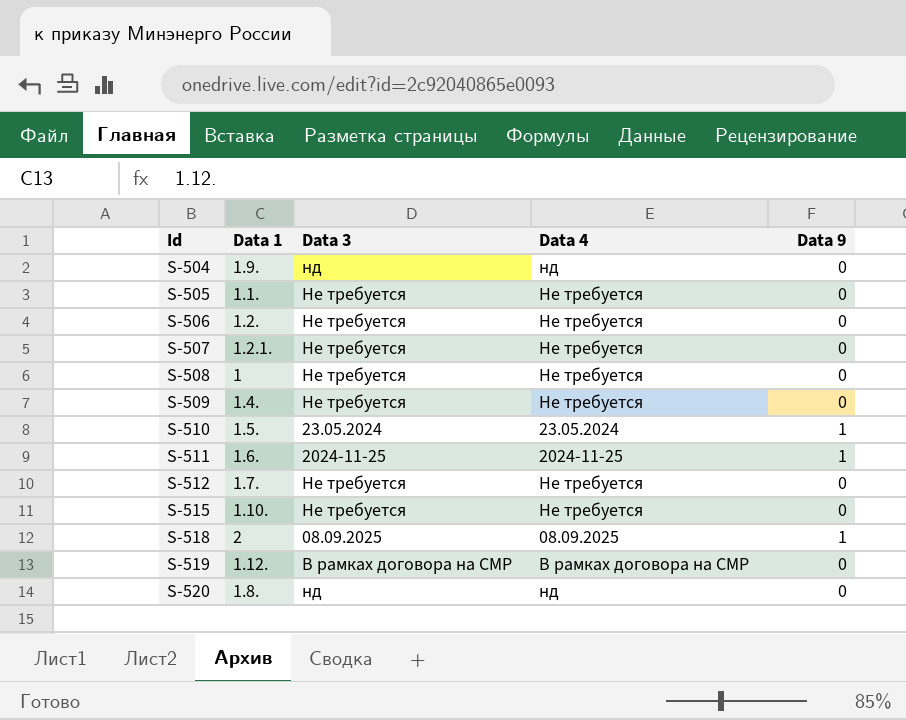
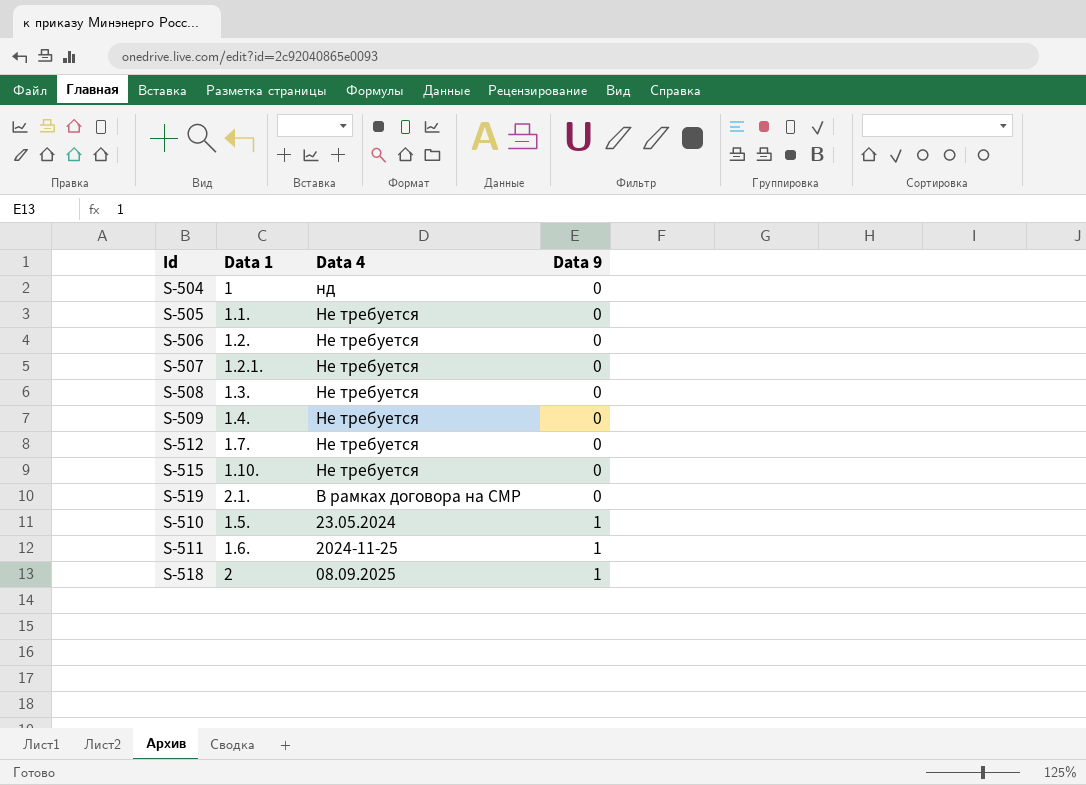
row order: Id ascending -> Data 9 ascending
column Data 3 | position: 3 -> none
row S-520: 1.8. | нд | нд | 0 -> none
S-504 | Data 1: 1.9. -> 1
S-508 | Data 1: 1 -> 1.3.
S-519 | Data 1: 1.12. -> 2.1.

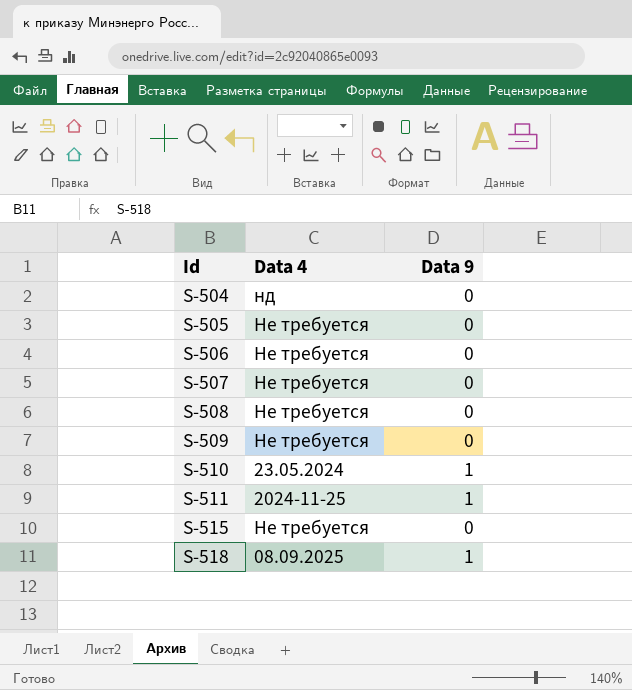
row order: Data 9 ascending -> Id ascending
column Data 1 | position: 2 -> none
row S-512: 1.7. | Не требуется | 0 -> none
row S-519: 2.1. | В рамках договора на СМР | 0 -> none

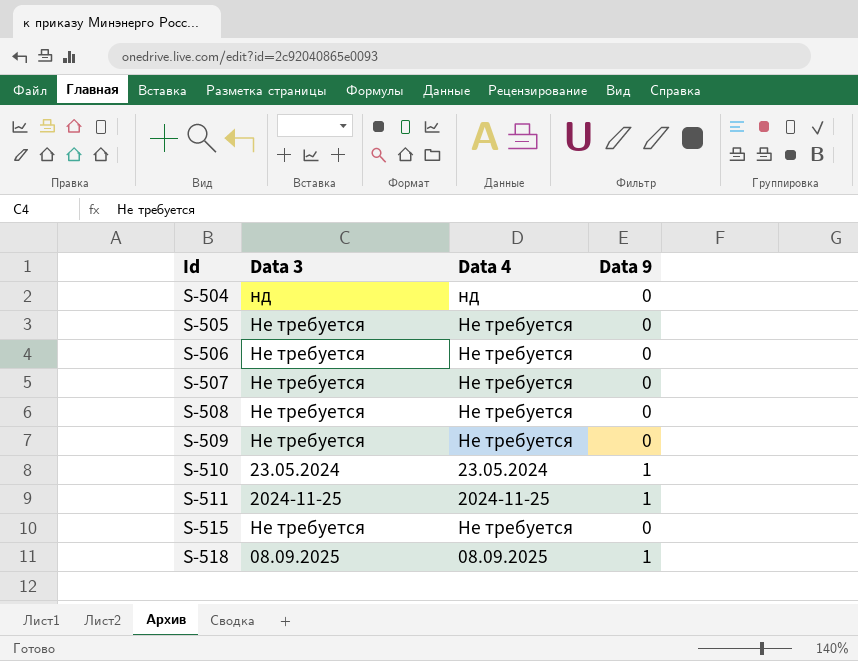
column Data 3 | position: none -> 2

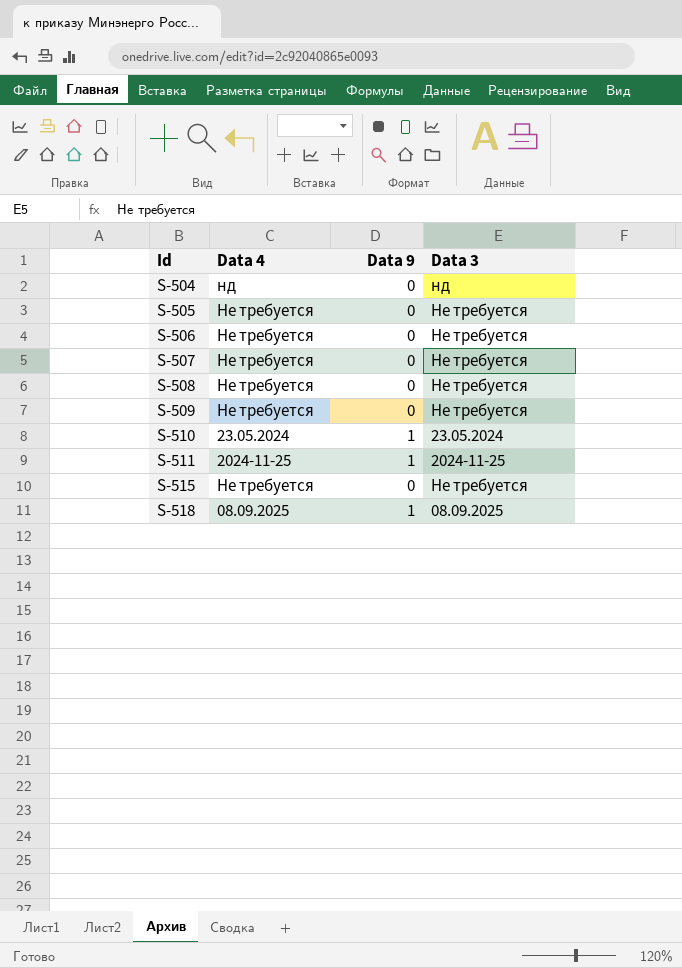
column Data 3 | position: 2 -> 4

